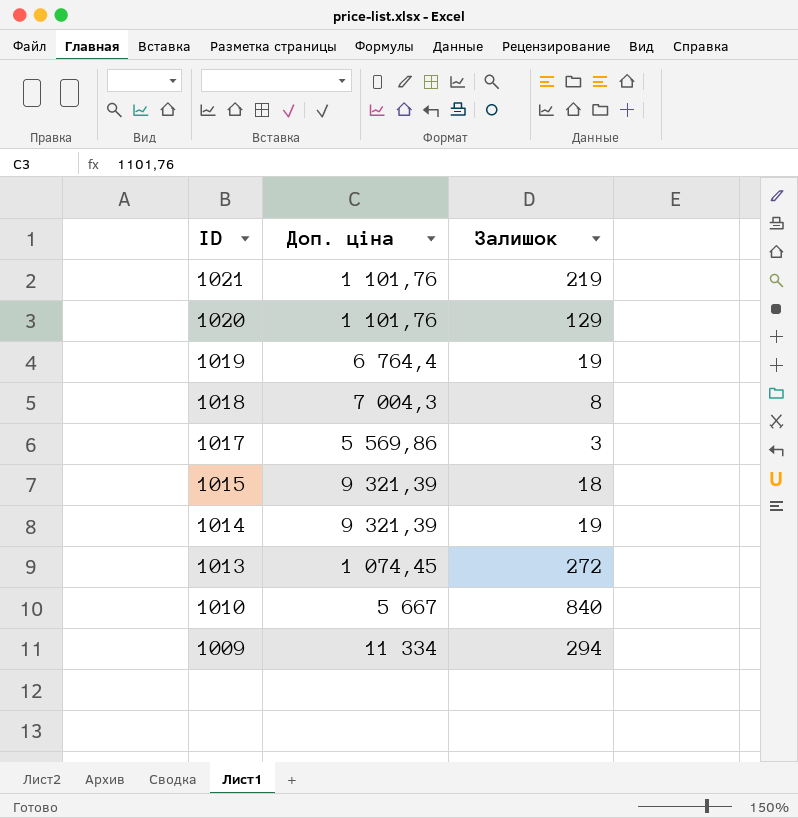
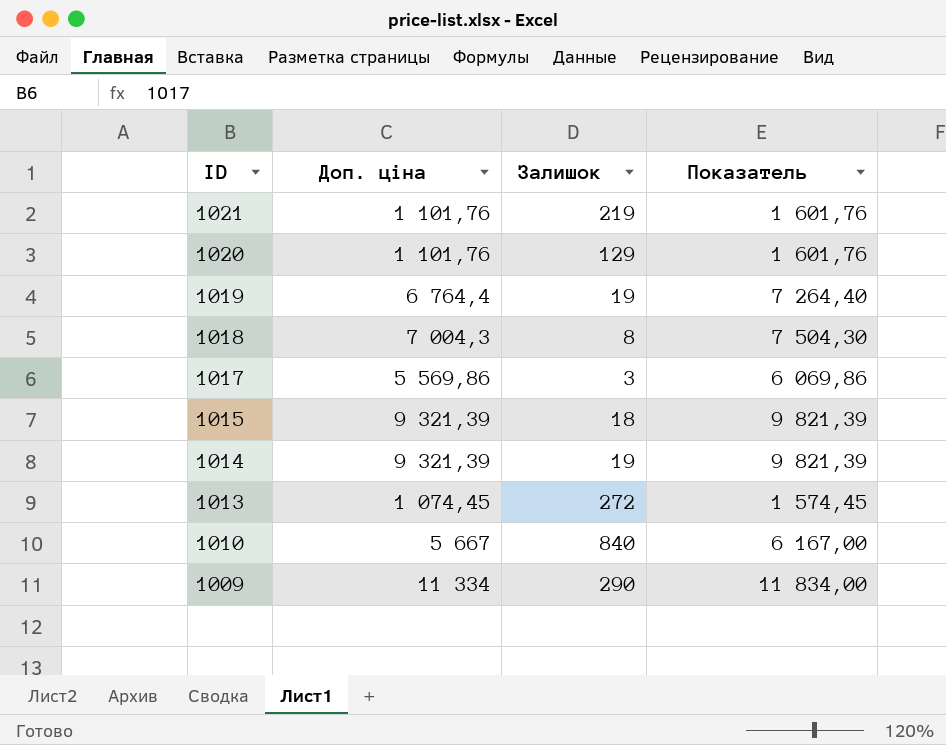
column Показатель | formula: none -> [Доп. ціна] + 500
1009 | Залишок: 294 -> 290

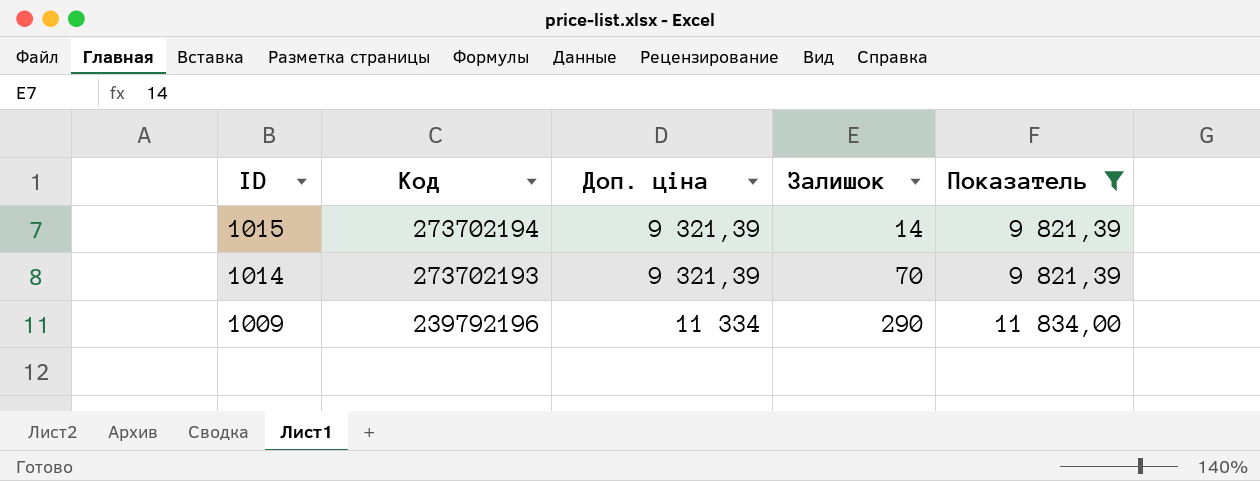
filter: none -> Показатель >= 9 821,39
column Код | position: none -> 2
1015 | Залишок: 18 -> 14
1014 | Залишок: 19 -> 70

